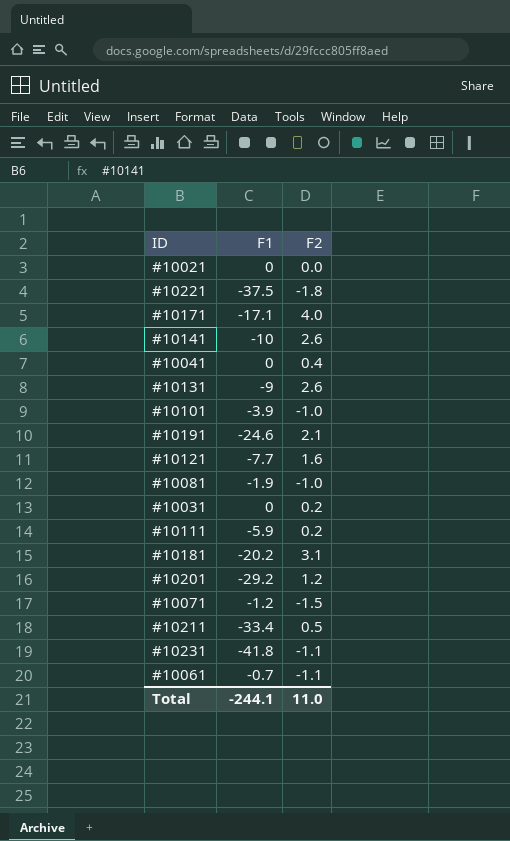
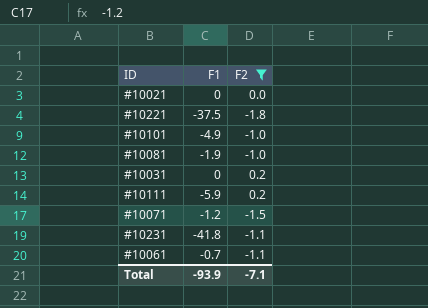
filter: none -> F2 <= 0.2
#10101 | F1: -3.9 -> -4.9
Total | F1: -244.1 -> -93.9
Total | F2: 11.0 -> -7.1

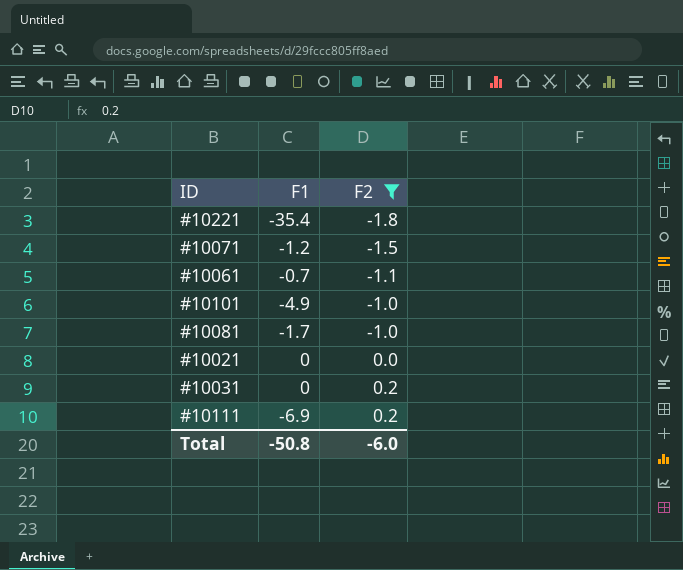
row order: none -> F2 ascending
row #10231: -41.8 | -1.1 -> none
#10221 | F1: -37.5 -> -35.4
#10081 | F1: -1.9 -> -1.7
#10111 | F1: -5.9 -> -6.9
Total | F1: -93.9 -> -50.8
Total | F2: -7.1 -> -6.0

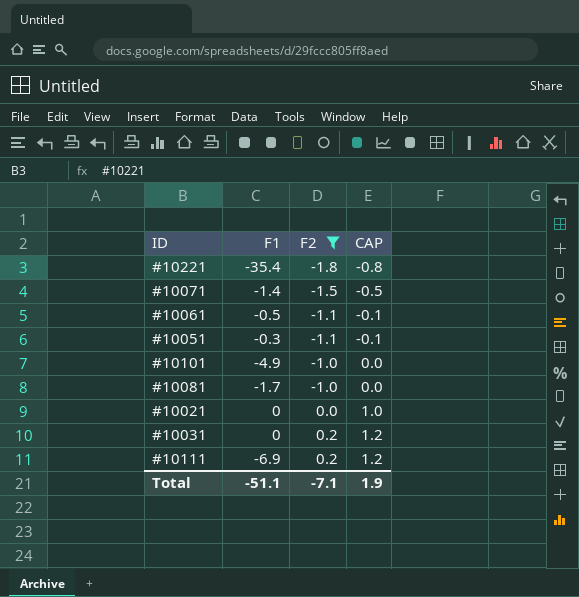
column CAP | formula: none -> [F2] + 1
#10071 | F1: -1.2 -> -1.4
#10061 | F1: -0.7 -> -0.5
row #10051: none -> -0.3 | -1.1 | -0.1
Total | F1: -50.8 -> -51.1
Total | F2: -6.0 -> -7.1

